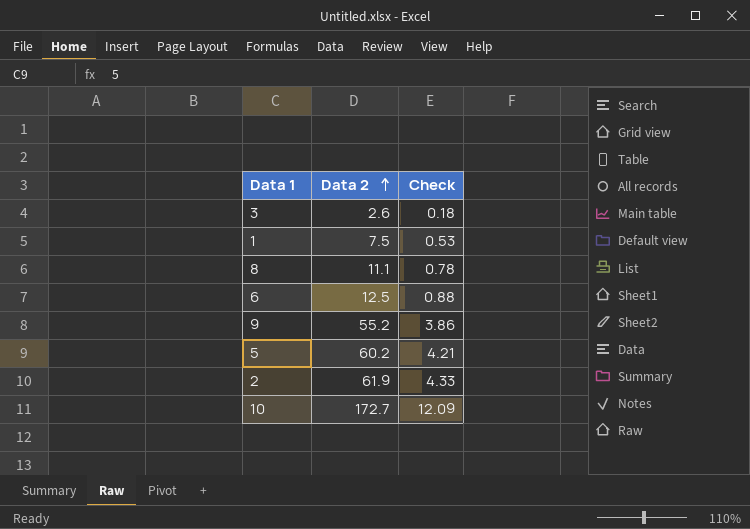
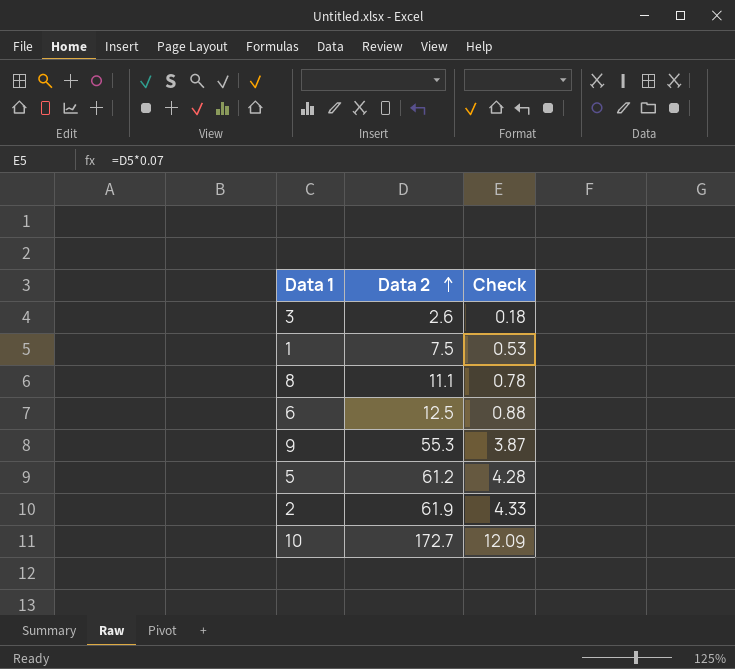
9 | Data 2: 55.2 -> 55.3
9 | Check: 3.86 -> 3.87
5 | Data 2: 60.2 -> 61.2
5 | Check: 4.21 -> 4.28

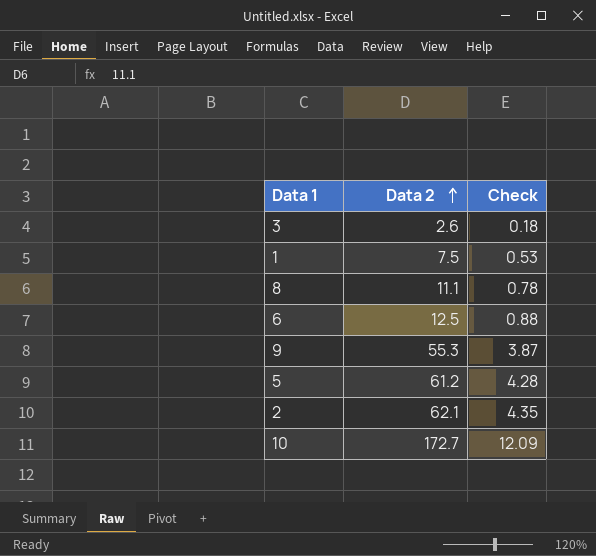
2 | Data 2: 61.9 -> 62.1
2 | Check: 4.33 -> 4.35

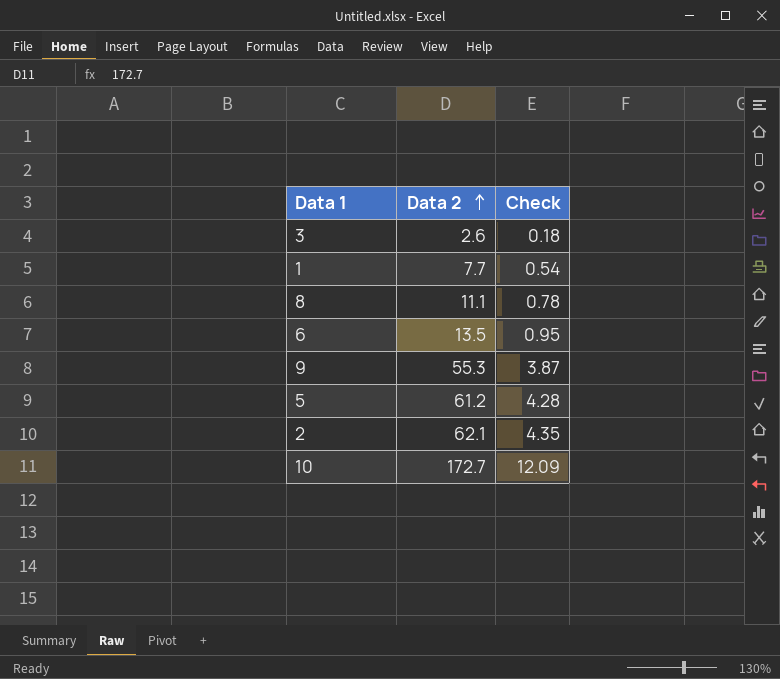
1 | Data 2: 7.5 -> 7.7
1 | Check: 0.53 -> 0.54
6 | Data 2: 12.5 -> 13.5
6 | Check: 0.88 -> 0.95

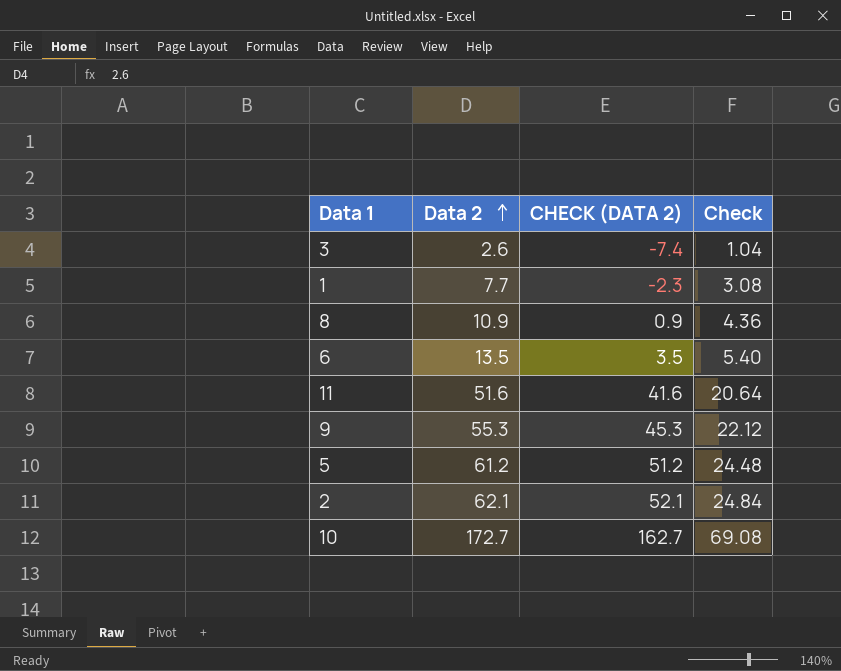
column CHECK (DATA 2) | formula: none -> [Data 2] - 10
column Check | formula: [Data 2] * 0.07 -> [Data 2] * 0.4
8 | Data 2: 11.1 -> 10.9
row 11: none -> 51.6 | 41.6 | 20.64

